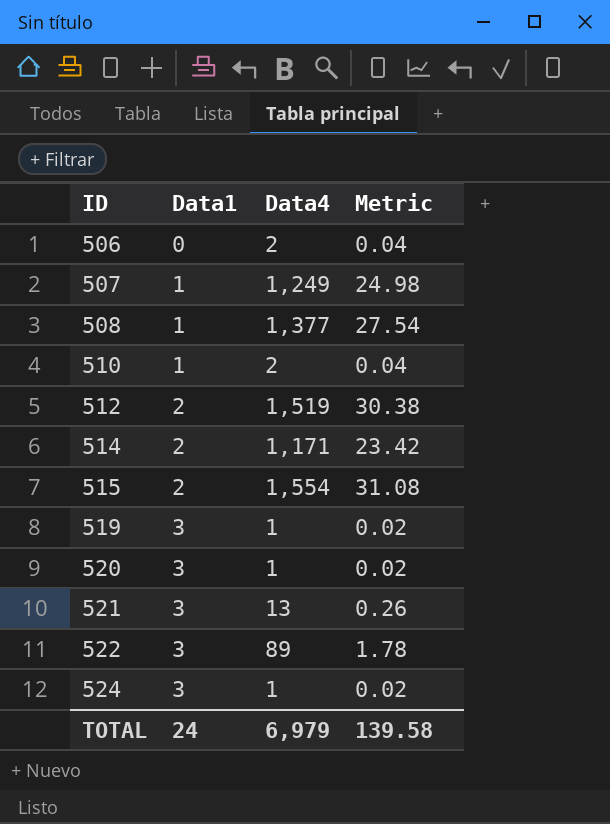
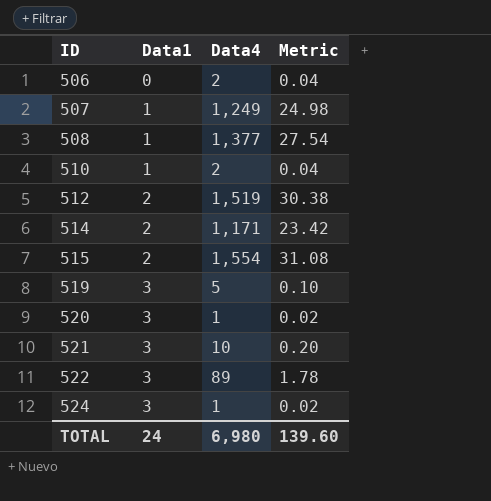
519 | Data4: 1 -> 5
519 | Metric: 0.02 -> 0.10
521 | Data4: 13 -> 10
521 | Metric: 0.26 -> 0.20
TOTAL | Data4: 6,979 -> 6,980
TOTAL | Metric: 139.58 -> 139.60

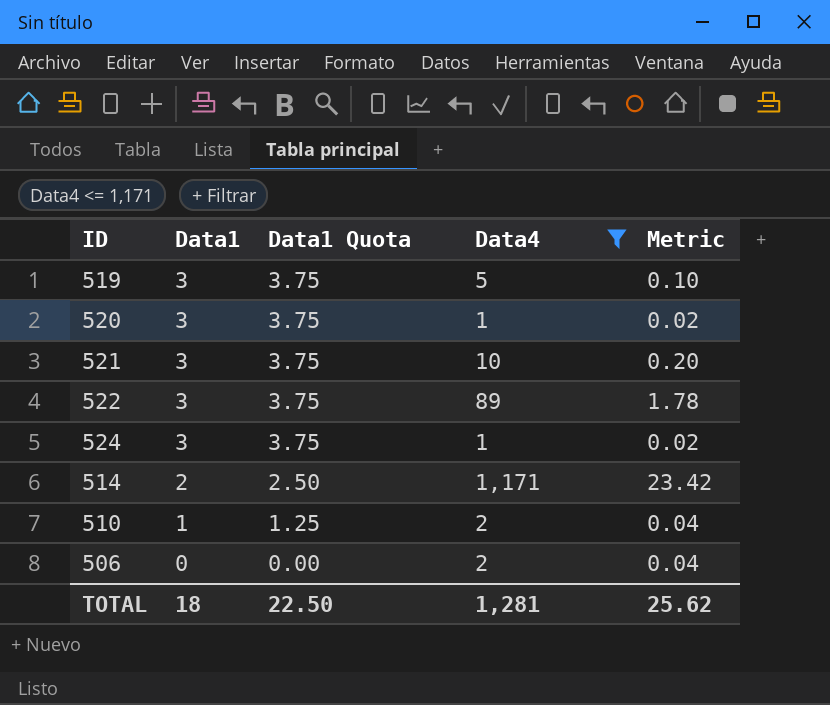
filter: none -> Data4 <= 1,171
row order: ID ascending -> Data1 descending
column Data1 Quota | formula: none -> [Data1] * 1.25
TOTAL | Data1: 24 -> 18
TOTAL | Data4: 6,980 -> 1,281
TOTAL | Metric: 139.60 -> 25.62

